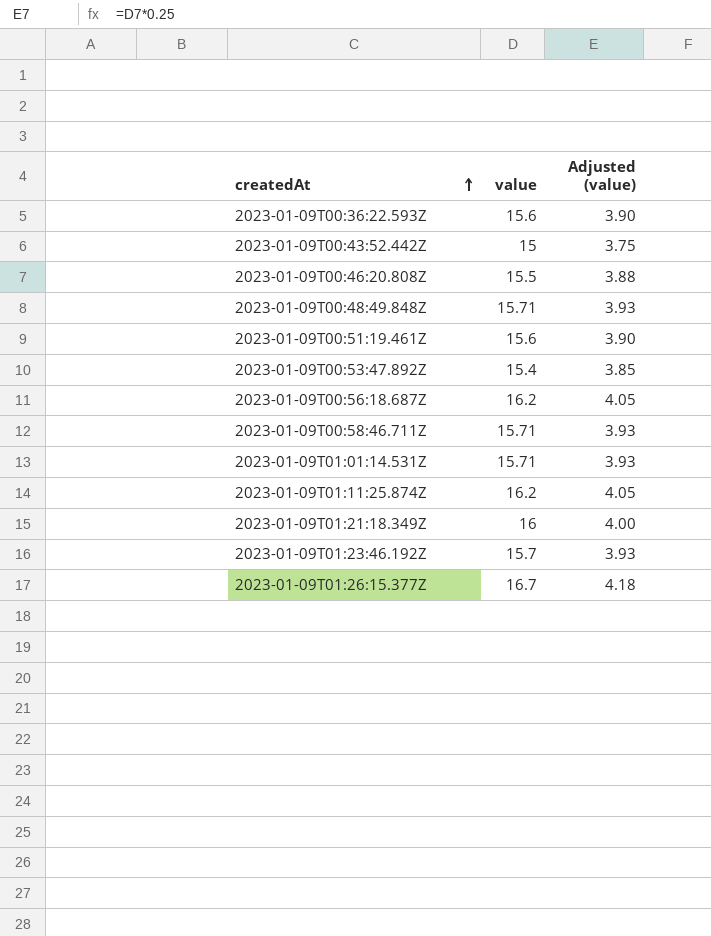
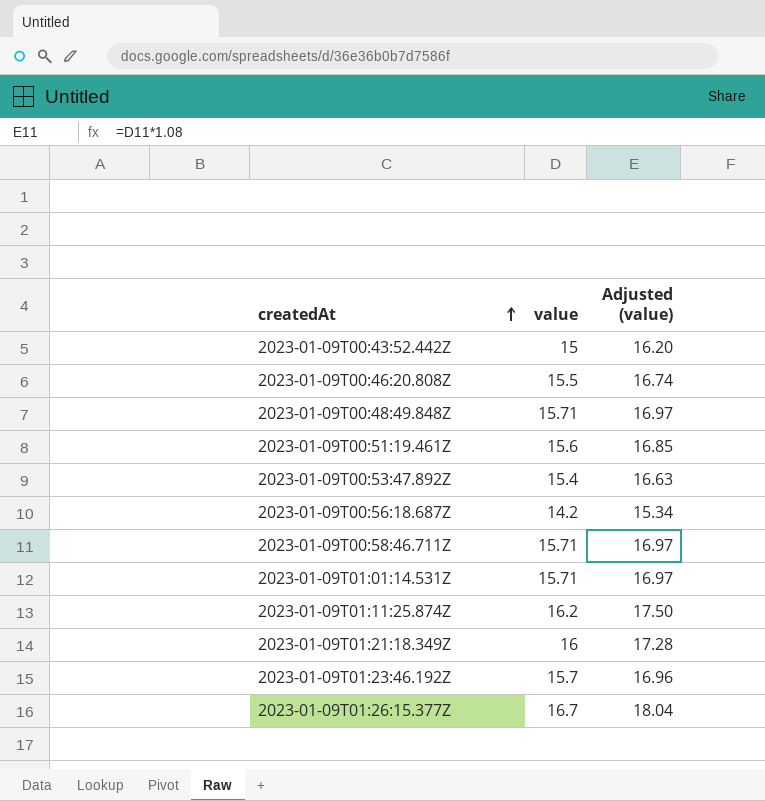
column Adjusted (value) | formula: [value] * 0.25 -> [value] * 1.08
row 2023-01-09T00:36:22.593Z: 15.6 | 3.90 -> none
2023-01-09T00:56:18.687Z | value: 16.2 -> 14.2

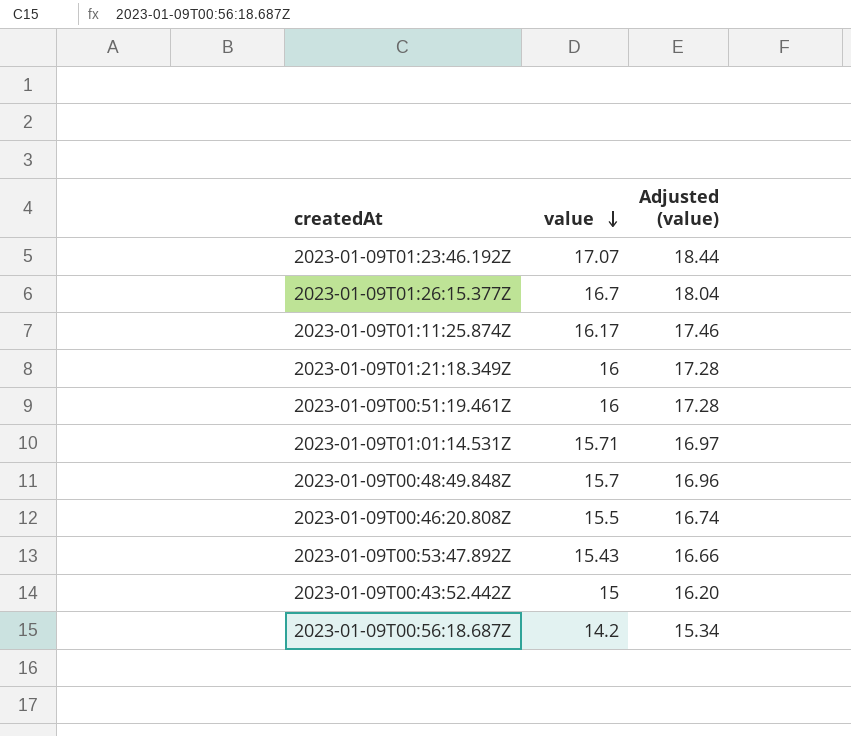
row order: createdAt ascending -> value descending
row 2023-01-09T00:58:46.711Z: 15.71 | 16.97 -> none
2023-01-09T01:23:46.192Z | value: 15.7 -> 17.07
2023-01-09T01:23:46.192Z | Adjusted (value): 16.96 -> 18.44
2023-01-09T01:11:25.874Z | value: 16.2 -> 16.17
2023-01-09T01:11:25.874Z | Adjusted (value): 17.50 -> 17.46
2023-01-09T00:51:19.461Z | value: 15.6 -> 16
2023-01-09T00:51:19.461Z | Adjusted (value): 16.85 -> 17.28
2023-01-09T00:48:49.848Z | value: 15.71 -> 15.7
2023-01-09T00:48:49.848Z | Adjusted (value): 16.97 -> 16.96
2023-01-09T00:53:47.892Z | value: 15.4 -> 15.43
2023-01-09T00:53:47.892Z | Adjusted (value): 16.63 -> 16.66

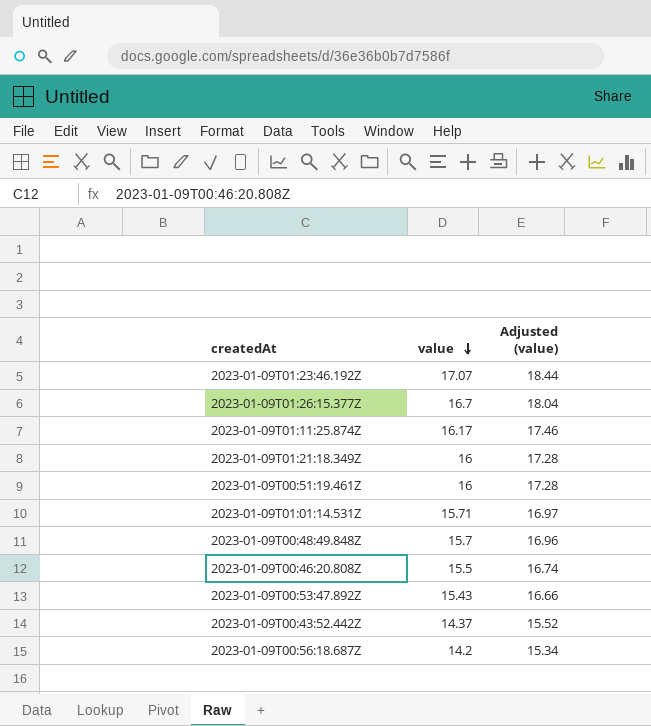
2023-01-09T00:43:52.442Z | value: 15 -> 14.37
2023-01-09T00:43:52.442Z | Adjusted (value): 16.20 -> 15.52

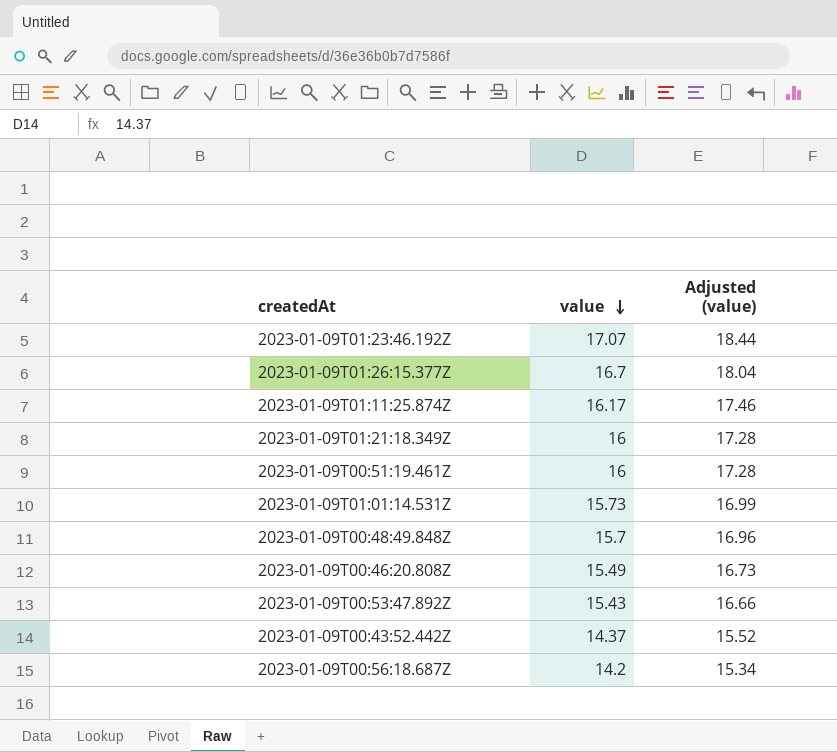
2023-01-09T01:01:14.531Z | value: 15.71 -> 15.73
2023-01-09T01:01:14.531Z | Adjusted (value): 16.97 -> 16.99
2023-01-09T00:46:20.808Z | value: 15.5 -> 15.49
2023-01-09T00:46:20.808Z | Adjusted (value): 16.74 -> 16.73

